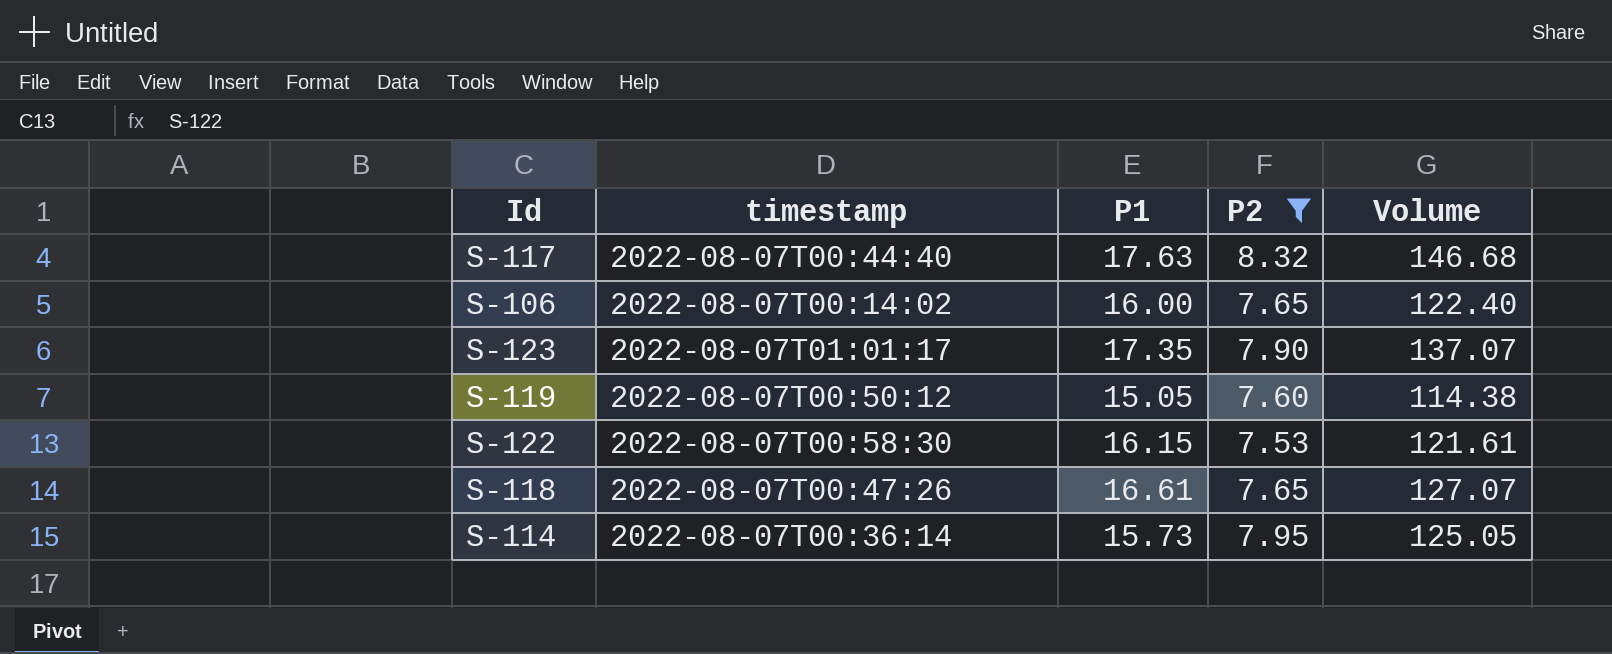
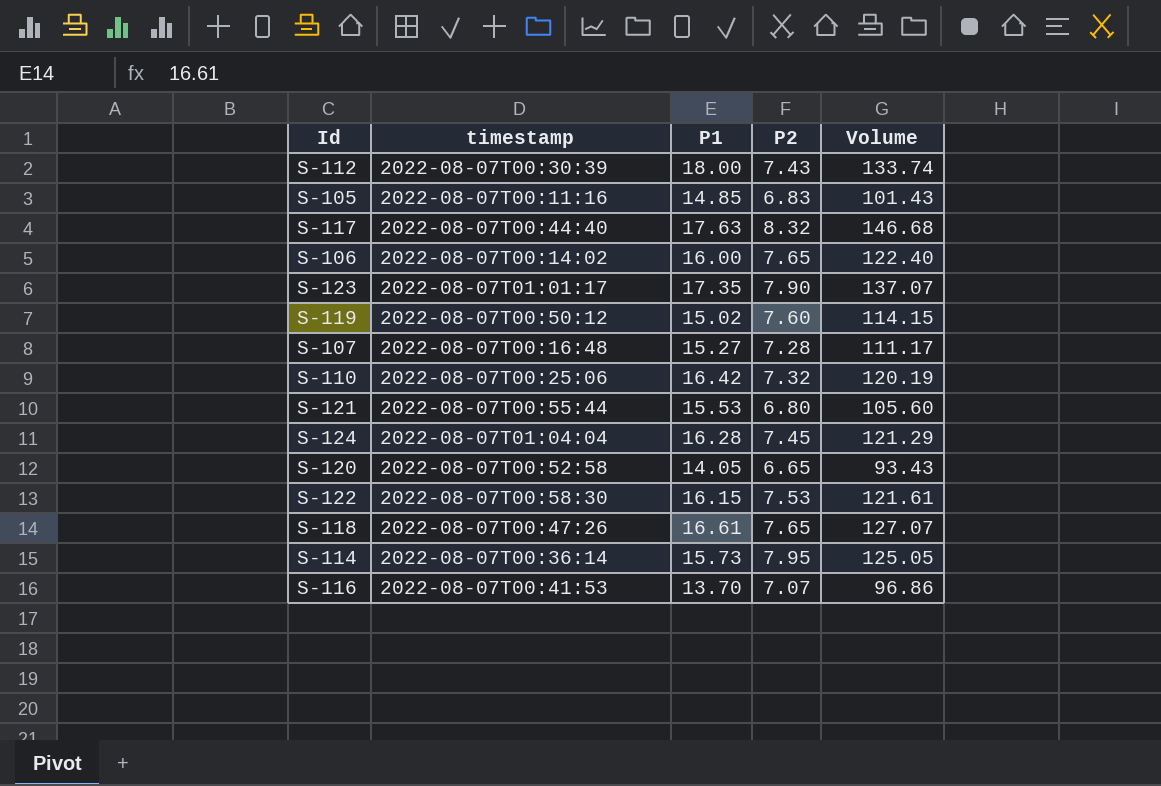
filter: P2 >= 7.53 -> none
S-119 | P1: 15.05 -> 15.02
S-119 | Volume: 114.38 -> 114.15

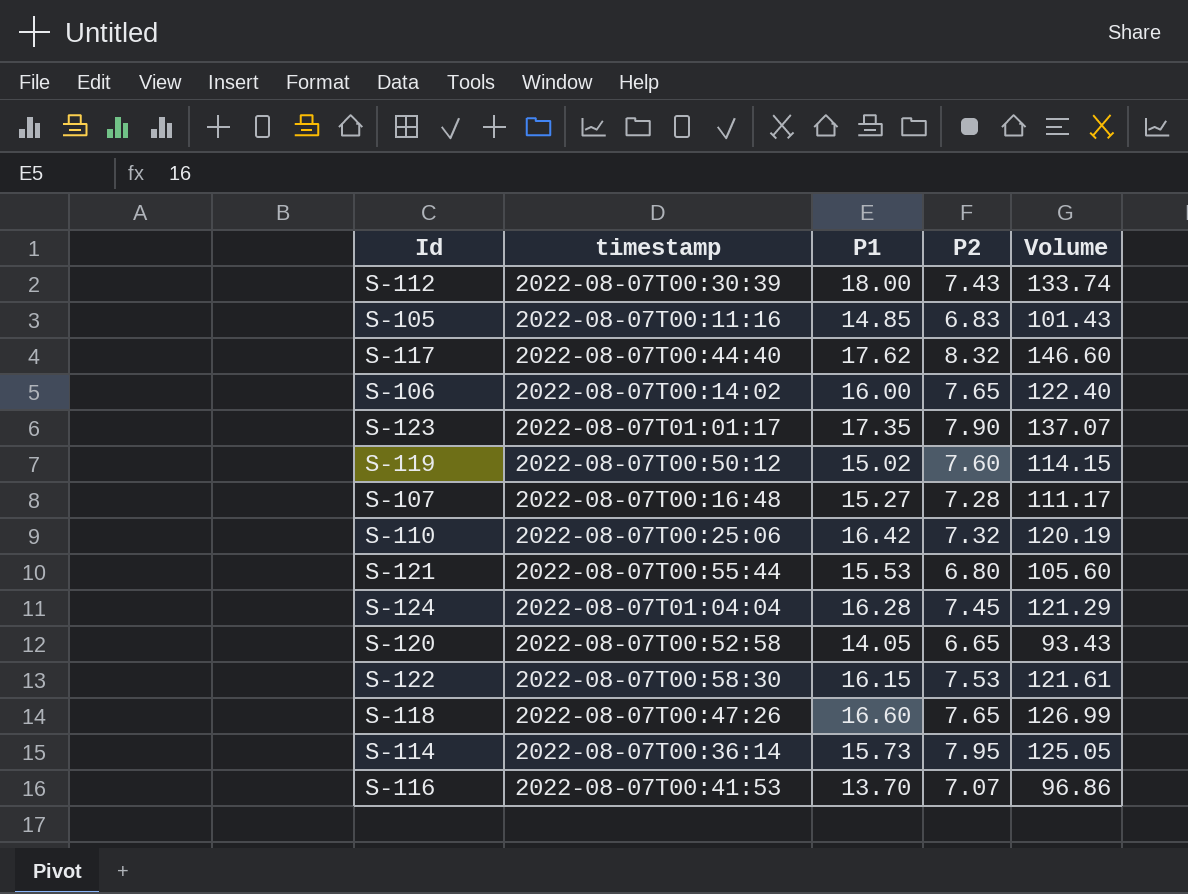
S-117 | P1: 17.63 -> 17.62
S-117 | Volume: 146.68 -> 146.60
S-118 | P1: 16.61 -> 16.60
S-118 | Volume: 127.07 -> 126.99

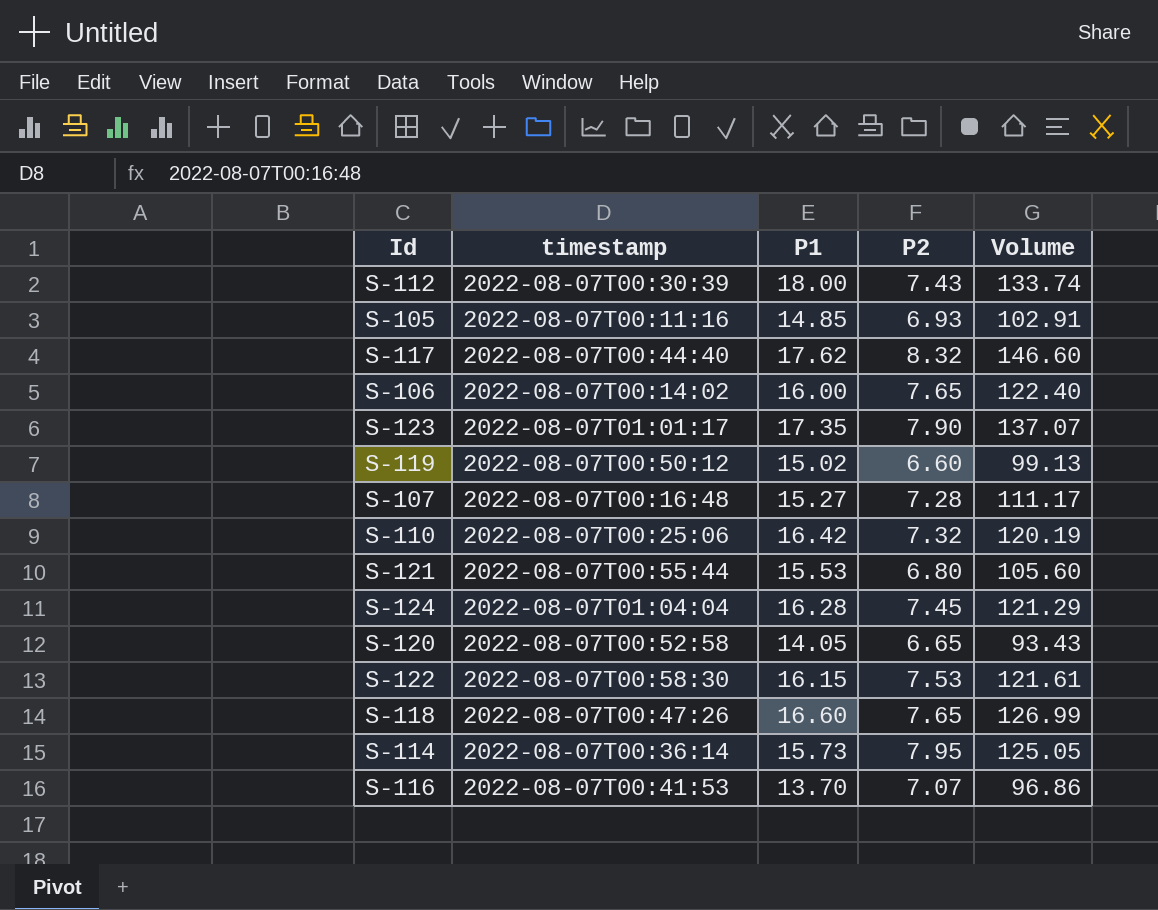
S-105 | P2: 6.83 -> 6.93
S-105 | Volume: 101.43 -> 102.91
S-119 | P2: 7.60 -> 6.60
S-119 | Volume: 114.15 -> 99.13

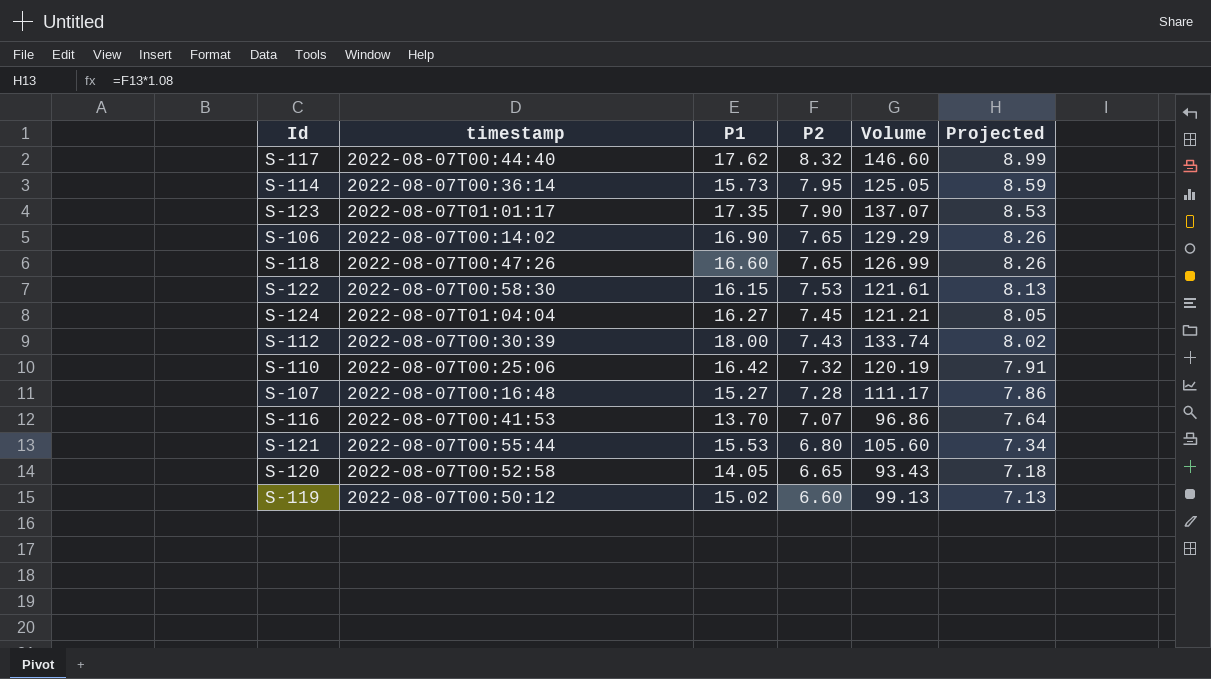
row order: none -> P2 descending
column Projected | formula: none -> [P2] * 1.08
row S-105: 2022-08-07T00:11:16 | 14.85 | 6.93 | 102.91 -> none
S-106 | P1: 16.00 -> 16.90
S-106 | Volume: 122.40 -> 129.29
S-124 | P1: 16.28 -> 16.27
S-124 | Volume: 121.29 -> 121.21

